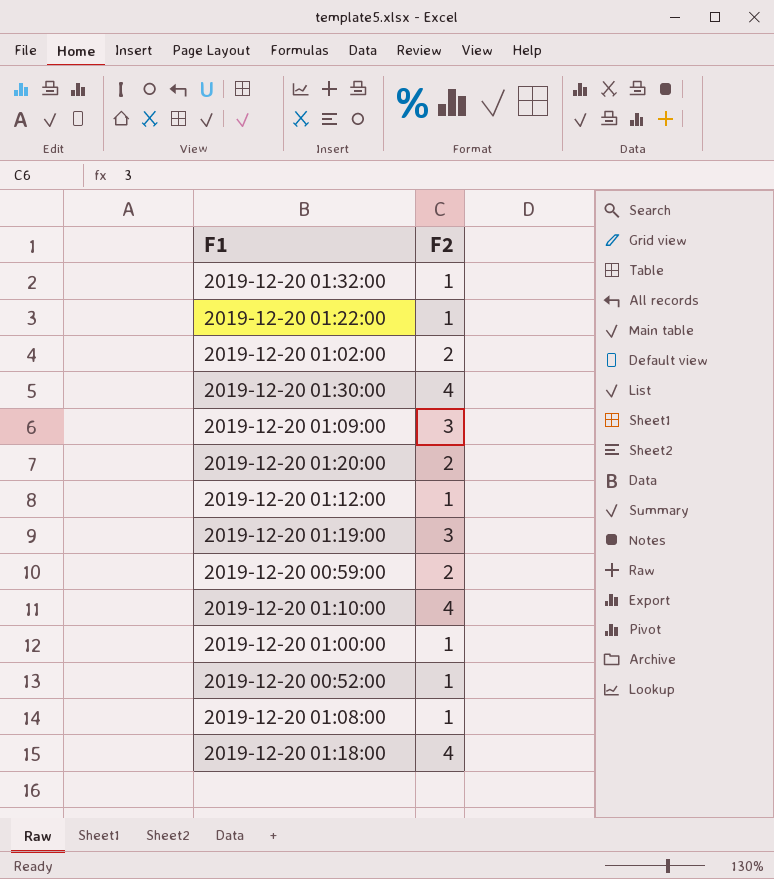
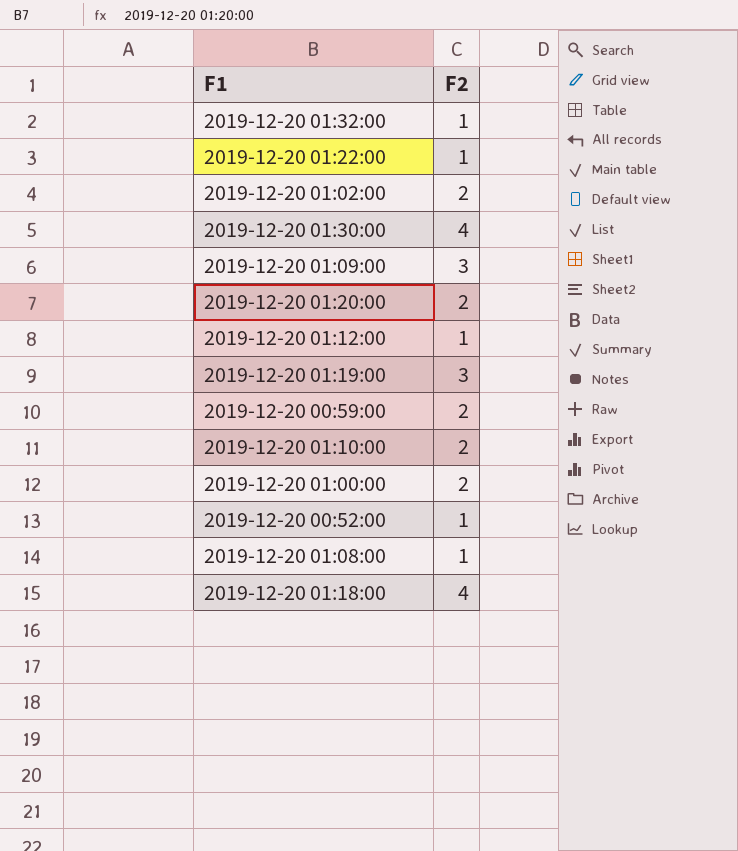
2019-12-20 01:10:00 | F2: 4 -> 2
2019-12-20 01:00:00 | F2: 1 -> 2

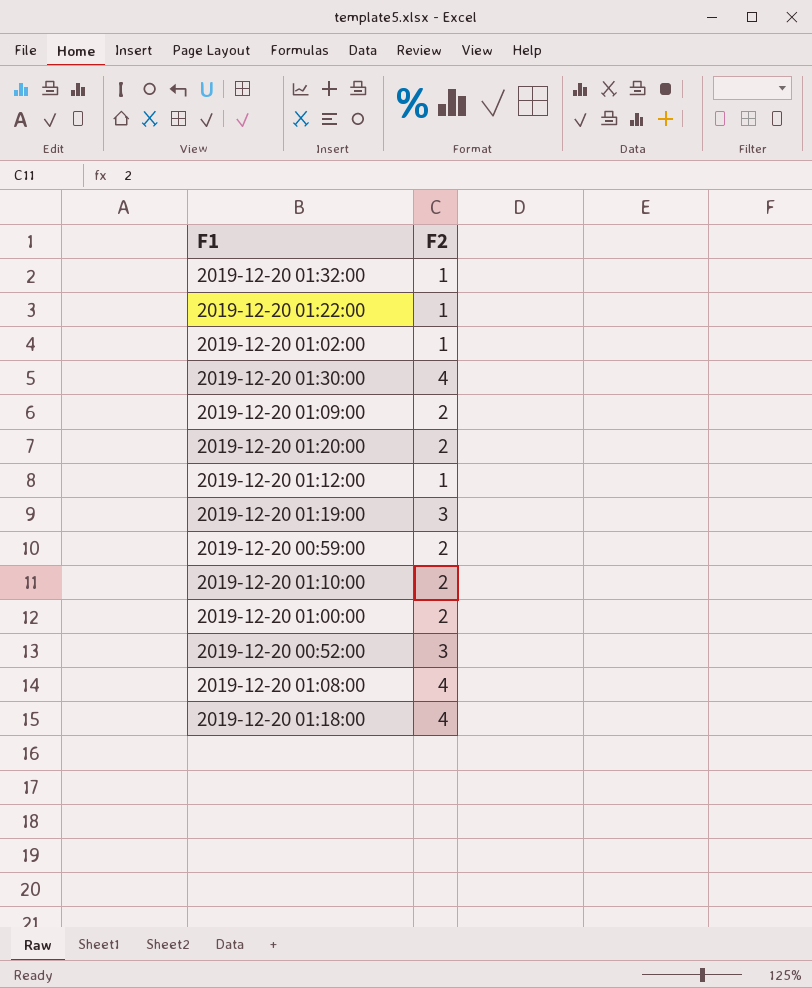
2019-12-20 01:02:00 | F2: 2 -> 1
2019-12-20 01:09:00 | F2: 3 -> 2
2019-12-20 00:52:00 | F2: 1 -> 3
2019-12-20 01:08:00 | F2: 1 -> 4

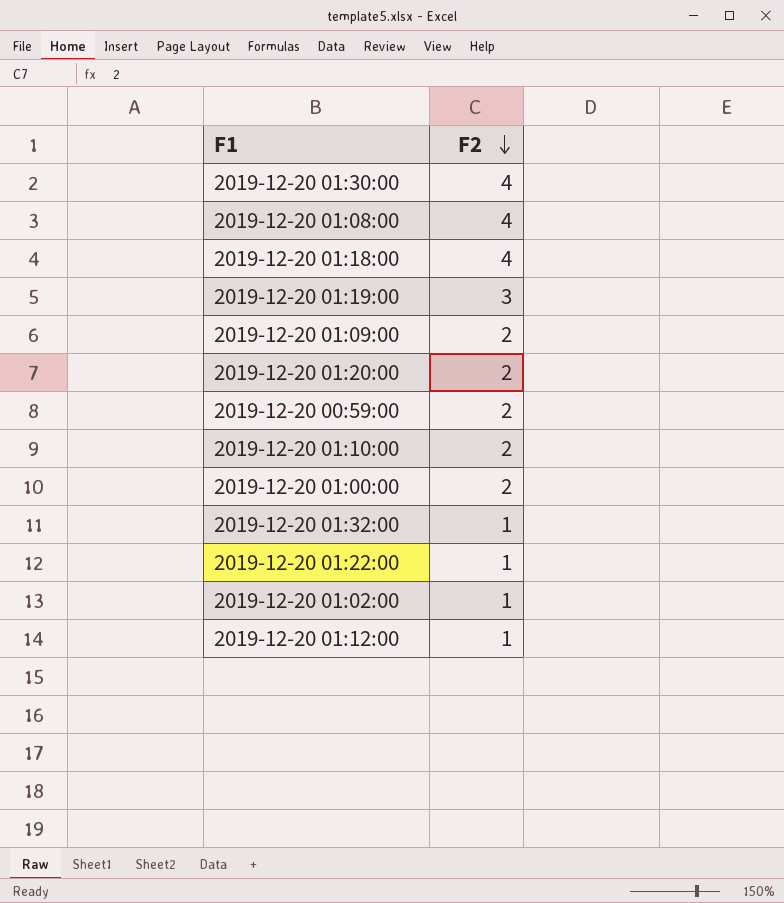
row order: none -> F2 descending
row 2019-12-20 00:52:00: 3 -> none

